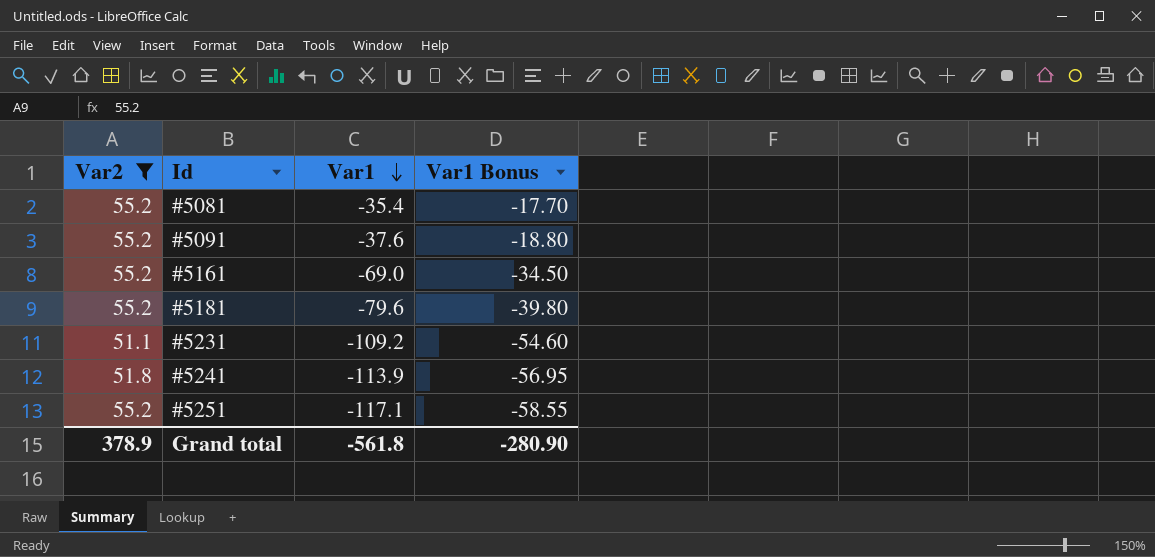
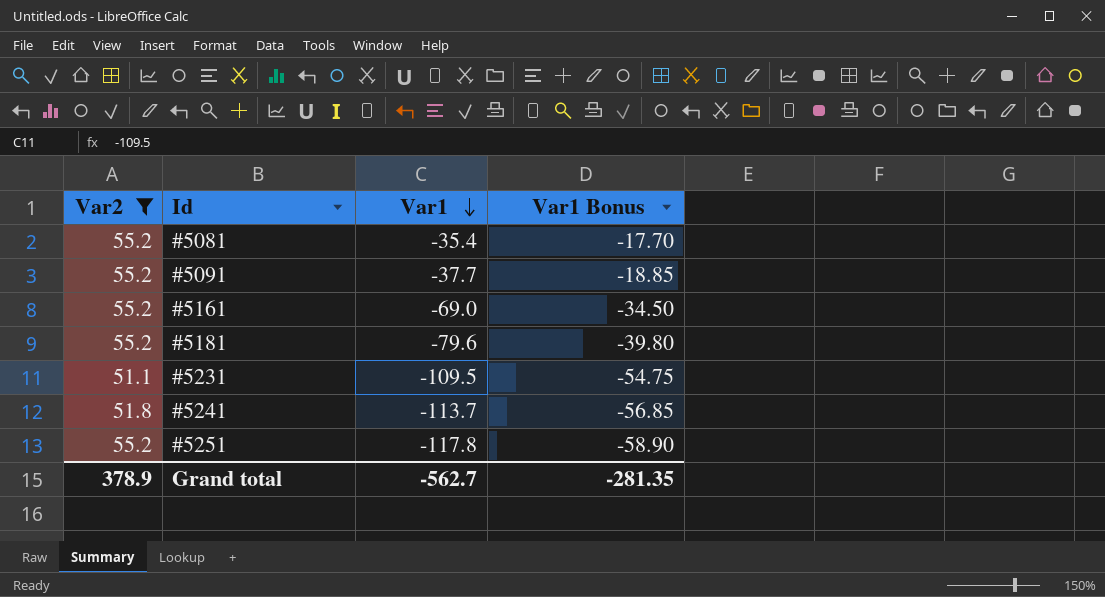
#5091 | Var1: -37.6 -> -37.7
#5091 | Var1 Bonus: -18.80 -> -18.85
#5231 | Var1: -109.2 -> -109.5
#5231 | Var1 Bonus: -54.60 -> -54.75
#5241 | Var1: -113.9 -> -113.7
#5241 | Var1 Bonus: -56.95 -> -56.85
#5251 | Var1: -117.1 -> -117.8
#5251 | Var1 Bonus: -58.55 -> -58.90
Grand total | Var1: -561.8 -> -562.7
Grand total | Var1 Bonus: -280.90 -> -281.35

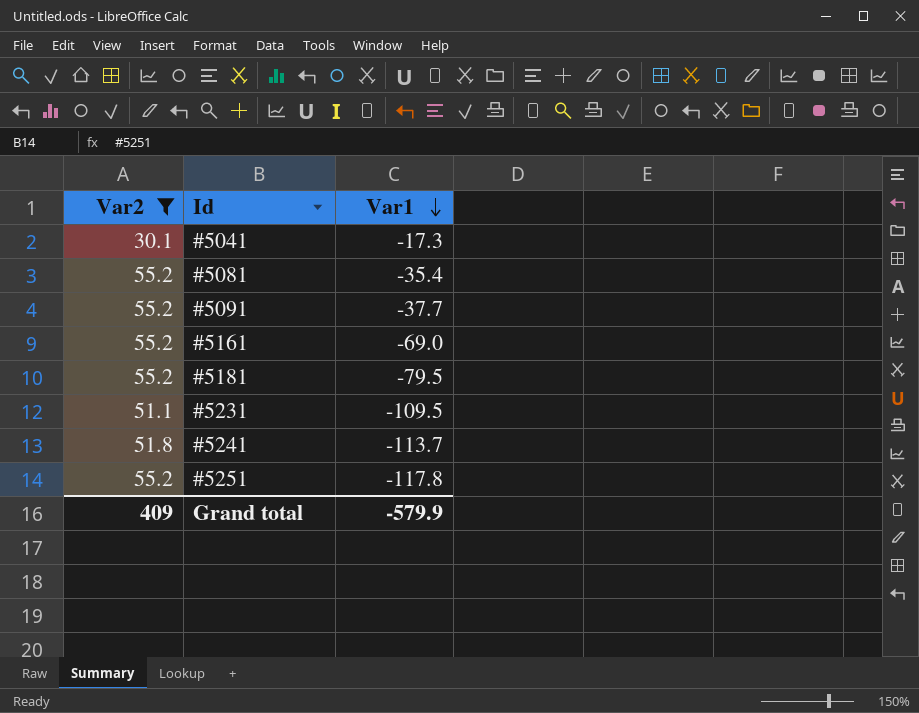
column Var1 Bonus | formula: [Var1] * 0.5 -> none
row #5041: none -> 30.1 | -17.3
#5181 | Var1: -79.6 -> -79.5
Grand total | Var2: 378.9 -> 409
Grand total | Var1: -562.7 -> -579.9

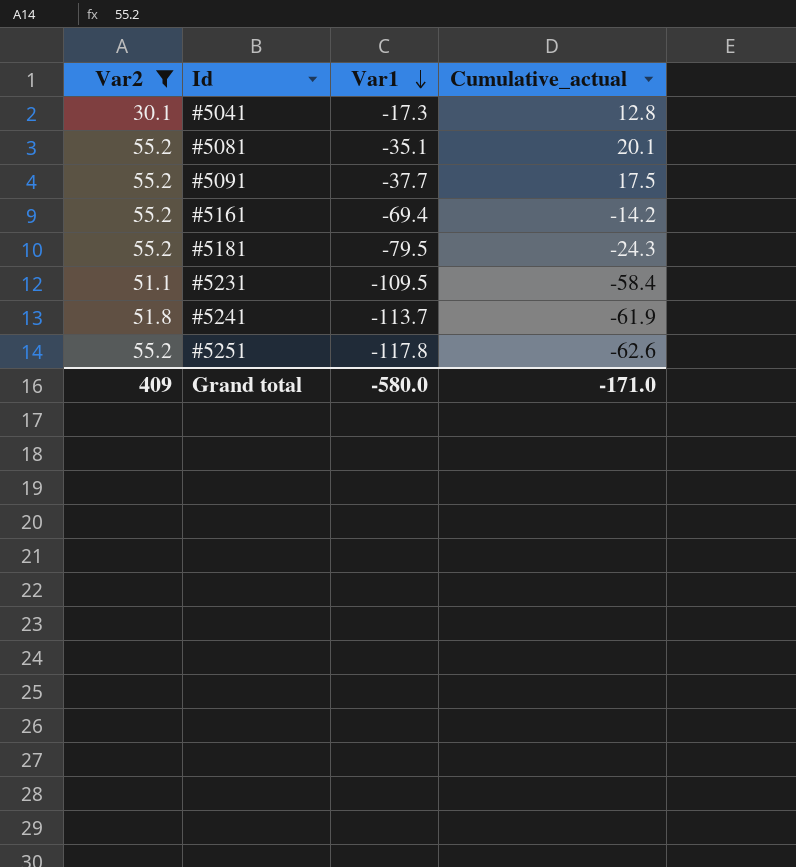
column Cumulative_actual | formula: none -> [Var2] + [Var1]
#5081 | Var1: -35.4 -> -35.1
#5161 | Var1: -69.0 -> -69.4
Grand total | Var1: -579.9 -> -580.0

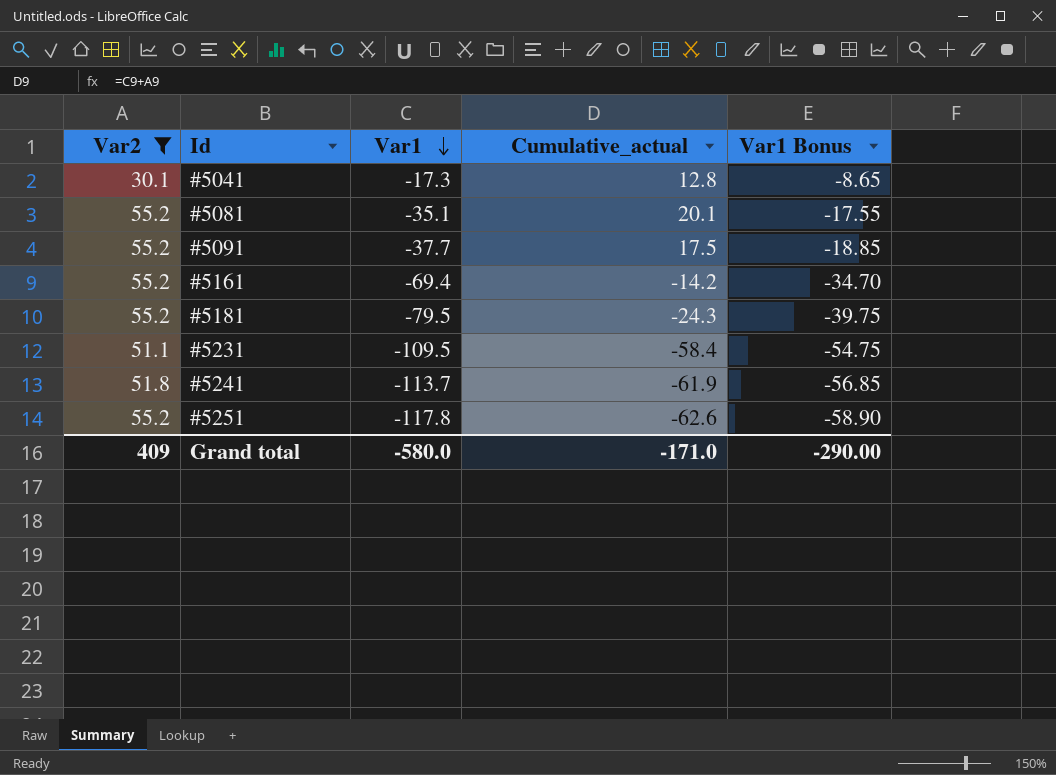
column Var1 Bonus | formula: none -> [Var1] * 0.5

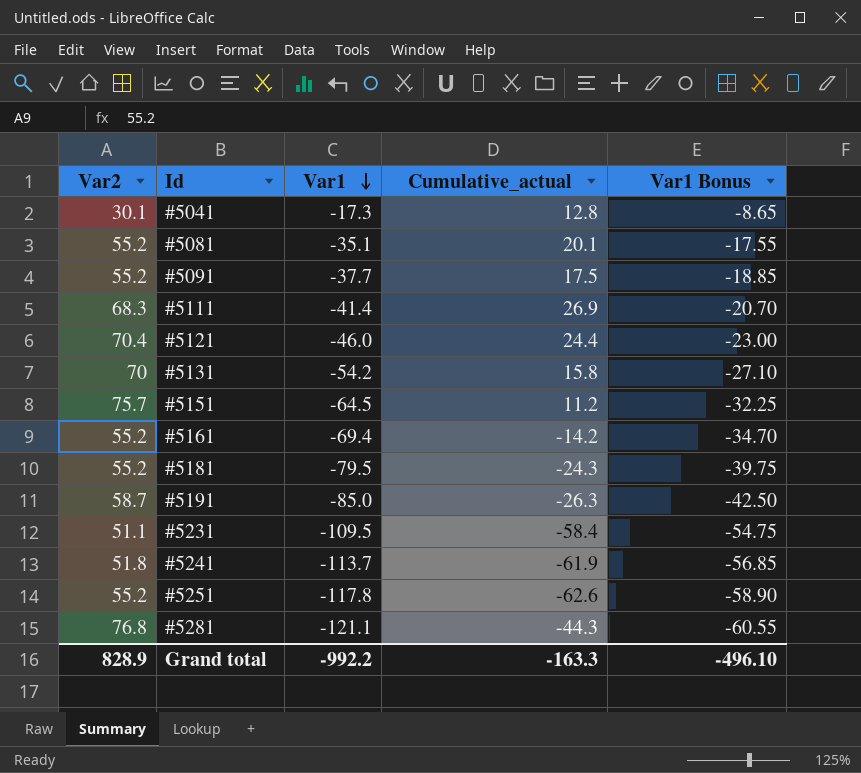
filter: Var2 <= 55.2 -> none
Grand total | Var2: 409 -> 828.9
Grand total | Var1: -580.0 -> -992.2
Grand total | Cumulative_actual: -171.0 -> -163.3
Grand total | Var1 Bonus: -290.00 -> -496.10

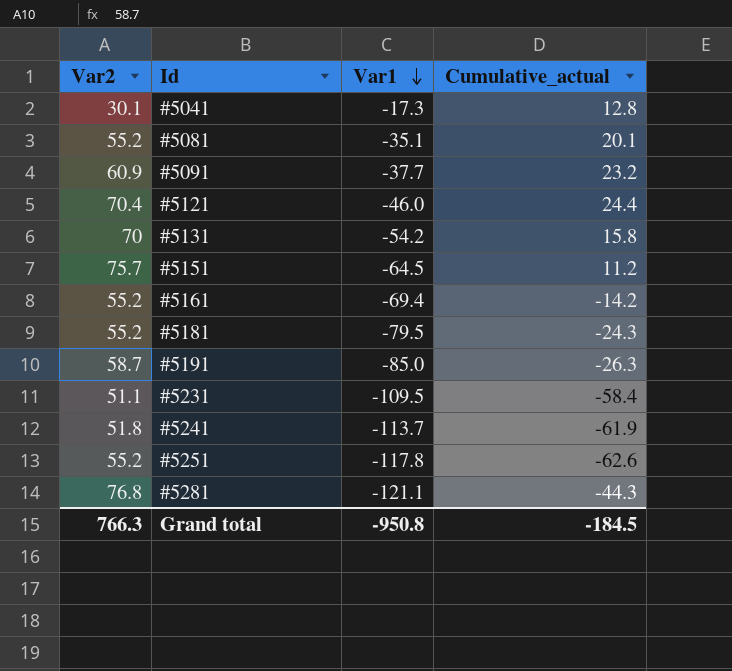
column Var1 Bonus | formula: [Var1] * 0.5 -> none
row #5111: 68.3 | -41.4 | 26.9 | -20.70 -> none
#5091 | Var2: 55.2 -> 60.9
#5091 | Cumulative_actual: 17.5 -> 23.2
Grand total | Var2: 828.9 -> 766.3
Grand total | Var1: -992.2 -> -950.8
Grand total | Cumulative_actual: -163.3 -> -184.5

